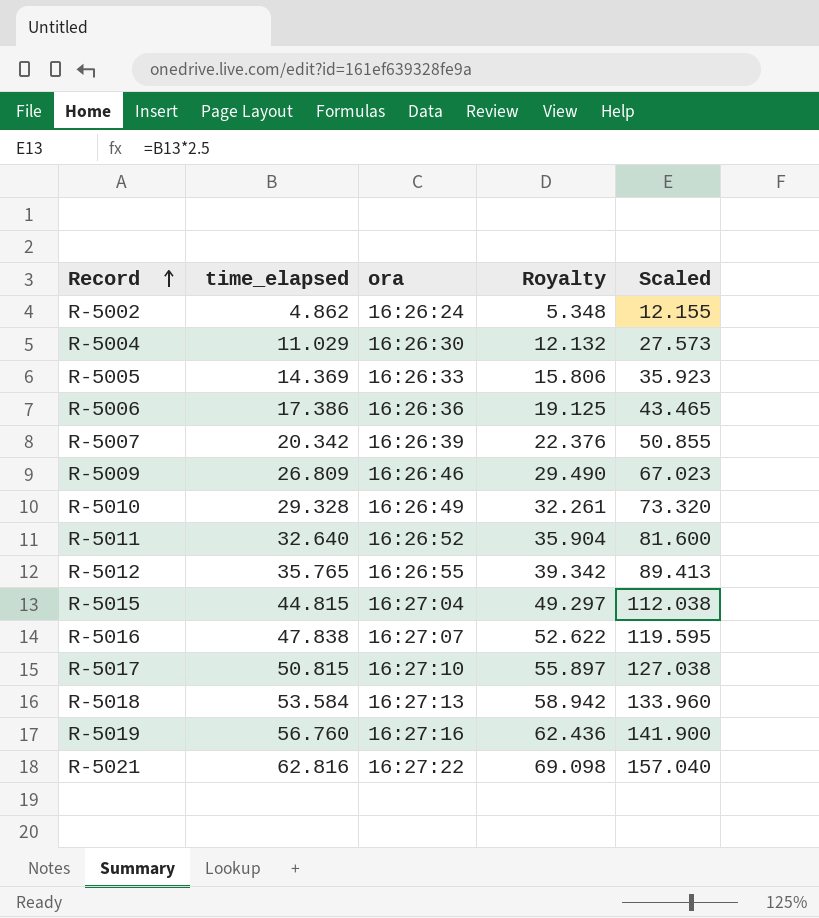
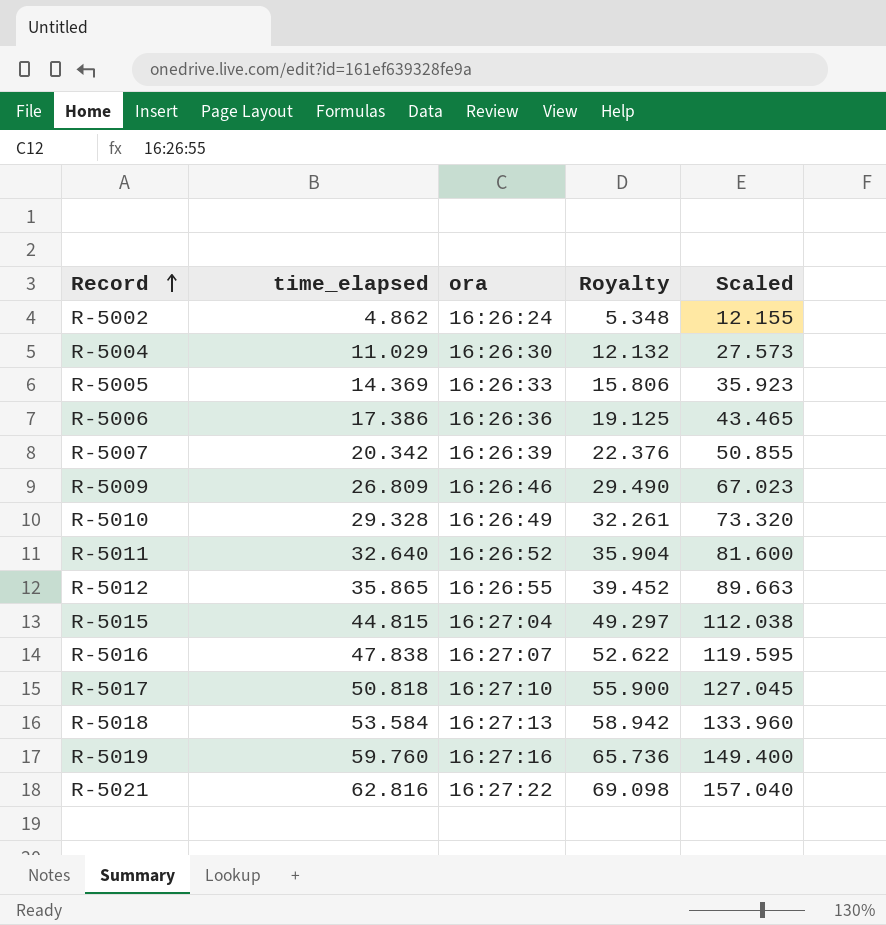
R-5012 | time_elapsed: 35.765 -> 35.865
R-5012 | Royalty: 39.342 -> 39.452
R-5012 | Scaled: 89.413 -> 89.663
R-5017 | time_elapsed: 50.815 -> 50.818
R-5017 | Royalty: 55.897 -> 55.900
R-5017 | Scaled: 127.038 -> 127.045
R-5019 | time_elapsed: 56.760 -> 59.760
R-5019 | Royalty: 62.436 -> 65.736
R-5019 | Scaled: 141.900 -> 149.400

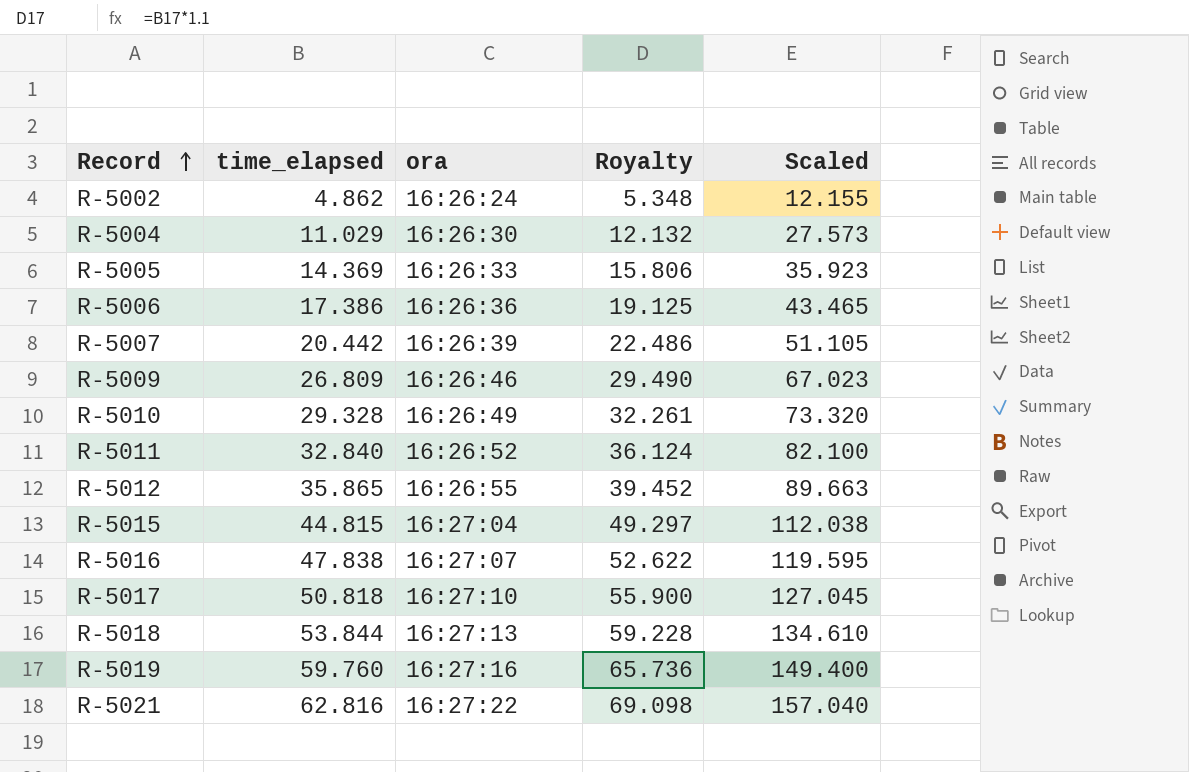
R-5007 | time_elapsed: 20.342 -> 20.442
R-5007 | Royalty: 22.376 -> 22.486
R-5007 | Scaled: 50.855 -> 51.105
R-5011 | time_elapsed: 32.640 -> 32.840
R-5011 | Royalty: 35.904 -> 36.124
R-5011 | Scaled: 81.600 -> 82.100
R-5018 | time_elapsed: 53.584 -> 53.844
R-5018 | Royalty: 58.942 -> 59.228
R-5018 | Scaled: 133.960 -> 134.610

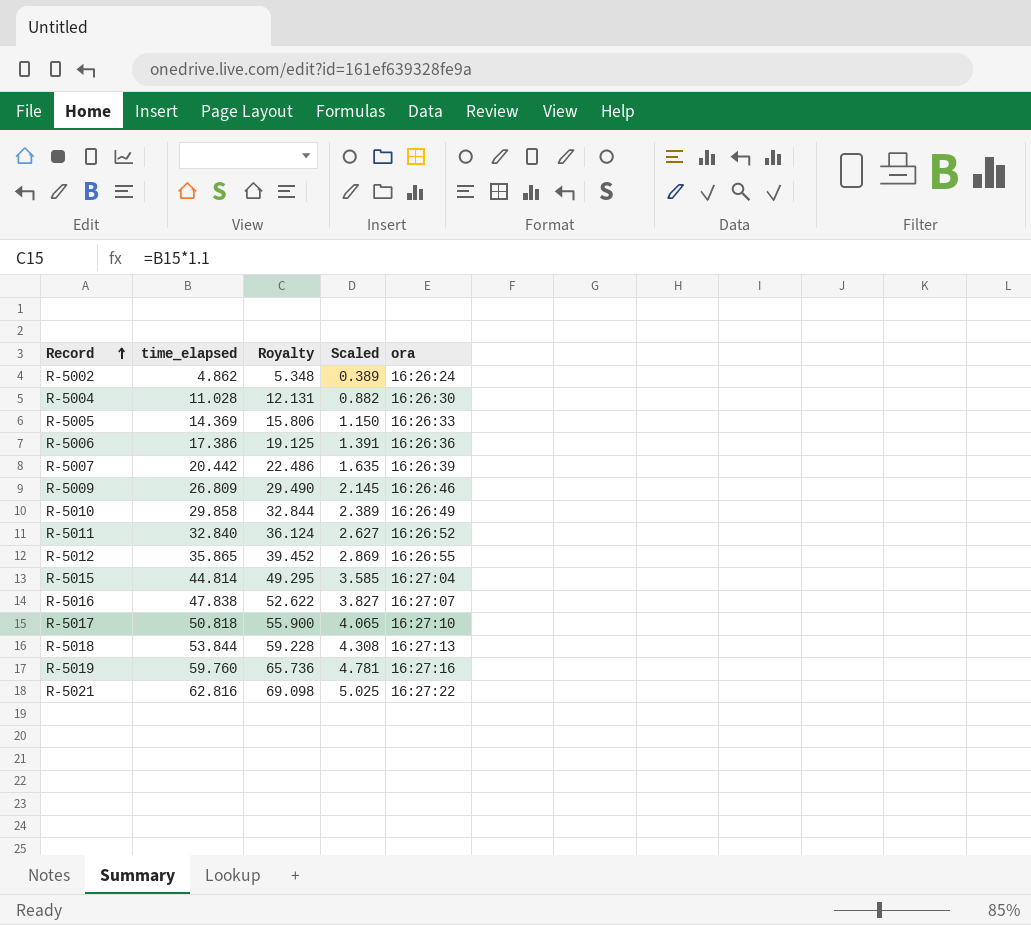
column Scaled | formula: [time_elapsed] * 2.5 -> [time_elapsed] * 0.08
column ora | position: 3 -> 5
R-5004 | time_elapsed: 11.029 -> 11.028
R-5004 | Royalty: 12.132 -> 12.131
R-5010 | time_elapsed: 29.328 -> 29.858
R-5010 | Royalty: 32.261 -> 32.844
R-5015 | time_elapsed: 44.815 -> 44.814
R-5015 | Royalty: 49.297 -> 49.295

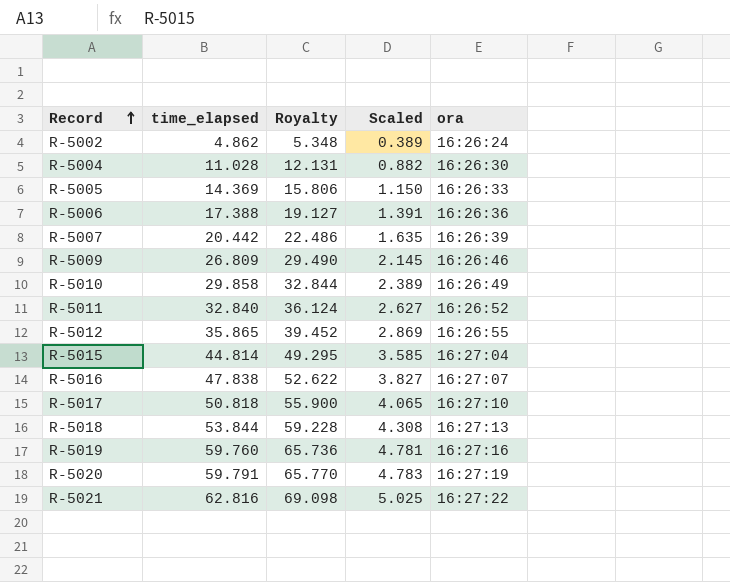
R-5006 | time_elapsed: 17.386 -> 17.388
R-5006 | Royalty: 19.125 -> 19.127
row R-5020: none -> 59.791 | 65.770 | 4.783 | 16:27:19

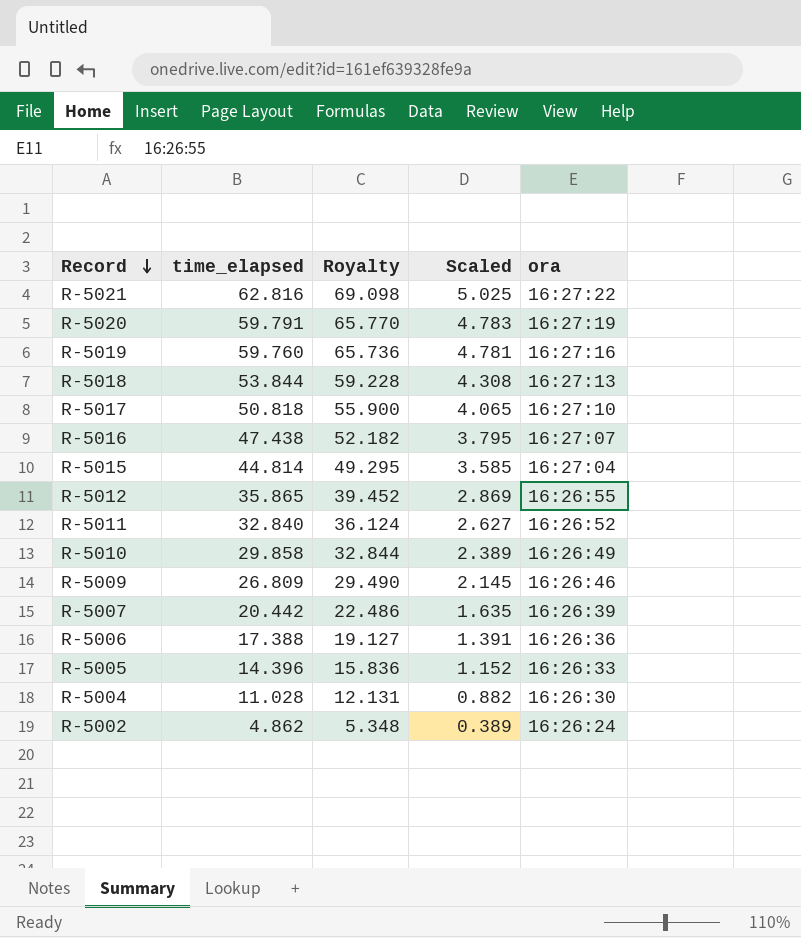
row order: Record ascending -> Record descending
R-5016 | time_elapsed: 47.838 -> 47.438
R-5016 | Royalty: 52.622 -> 52.182
R-5016 | Scaled: 3.827 -> 3.795
R-5005 | time_elapsed: 14.369 -> 14.396
R-5005 | Royalty: 15.806 -> 15.836
R-5005 | Scaled: 1.150 -> 1.152

